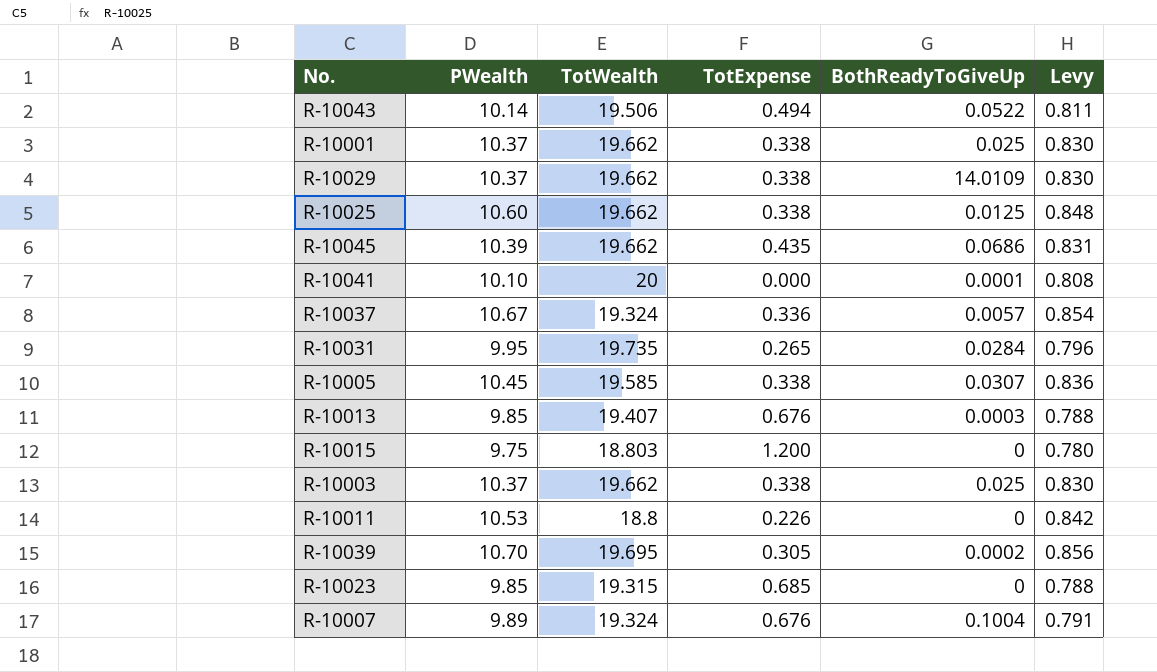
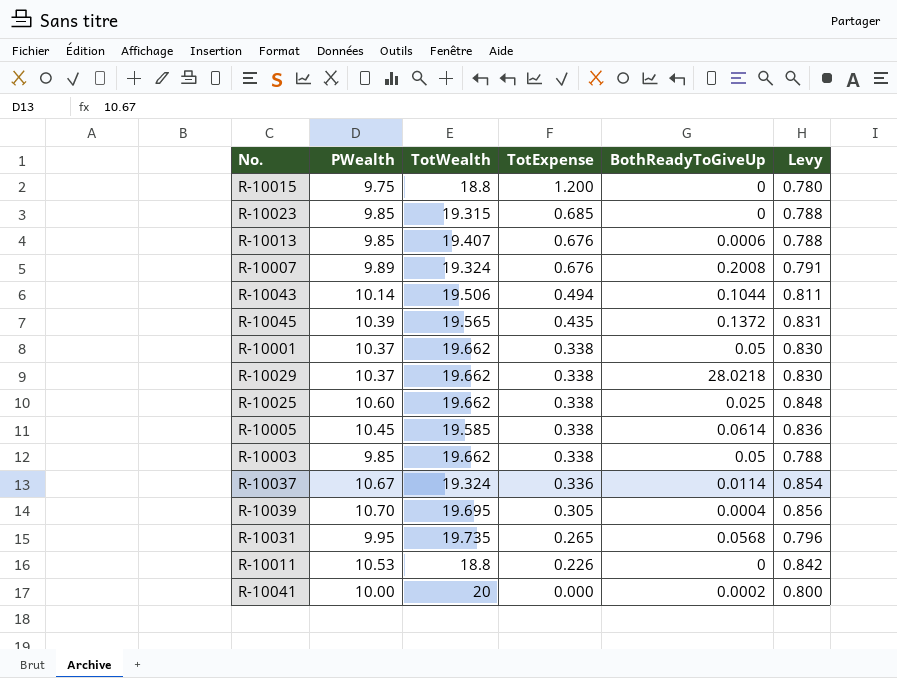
row order: none -> TotExpense descending
R-10015 | TotWealth: 18.803 -> 18.8
R-10013 | BothReadyToGiveUp: 0.0003 -> 0.0006
R-10007 | BothReadyToGiveUp: 0.1004 -> 0.2008
R-10043 | BothReadyToGiveUp: 0.0522 -> 0.1044
R-10045 | TotWealth: 19.662 -> 19.565
R-10045 | BothReadyToGiveUp: 0.0686 -> 0.1372
R-10001 | BothReadyToGiveUp: 0.025 -> 0.05
R-10029 | BothReadyToGiveUp: 14.0109 -> 28.0218
R-10025 | BothReadyToGiveUp: 0.0125 -> 0.025
R-10005 | BothReadyToGiveUp: 0.0307 -> 0.0614
R-10003 | PWealth: 10.37 -> 9.85
R-10003 | BothReadyToGiveUp: 0.025 -> 0.05
R-10003 | Levy: 0.830 -> 0.788
R-10037 | BothReadyToGiveUp: 0.0057 -> 0.0114
R-10039 | BothReadyToGiveUp: 0.0002 -> 0.0004
R-10031 | BothReadyToGiveUp: 0.0284 -> 0.0568
R-10041 | PWealth: 10.10 -> 10.00
R-10041 | BothReadyToGiveUp: 0.0001 -> 0.0002
R-10041 | Levy: 0.808 -> 0.800

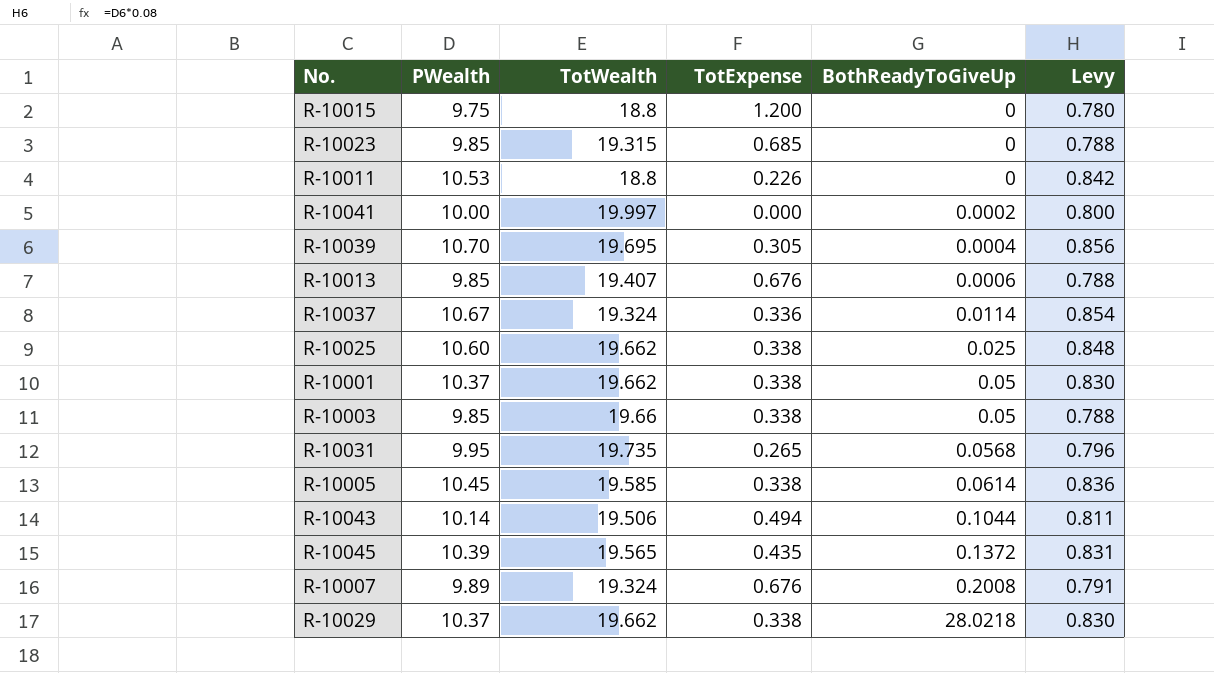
row order: TotExpense descending -> BothReadyToGiveUp ascending
R-10041 | TotWealth: 20 -> 19.997
R-10003 | TotWealth: 19.662 -> 19.66

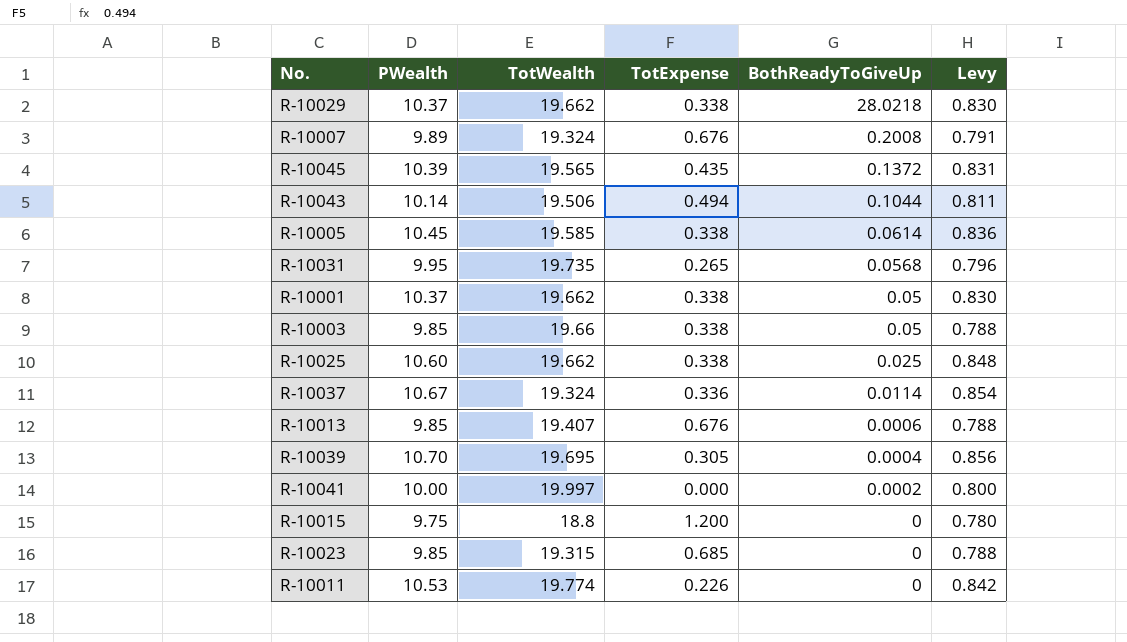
row order: BothReadyToGiveUp ascending -> BothReadyToGiveUp descending
R-10011 | TotWealth: 18.8 -> 19.774

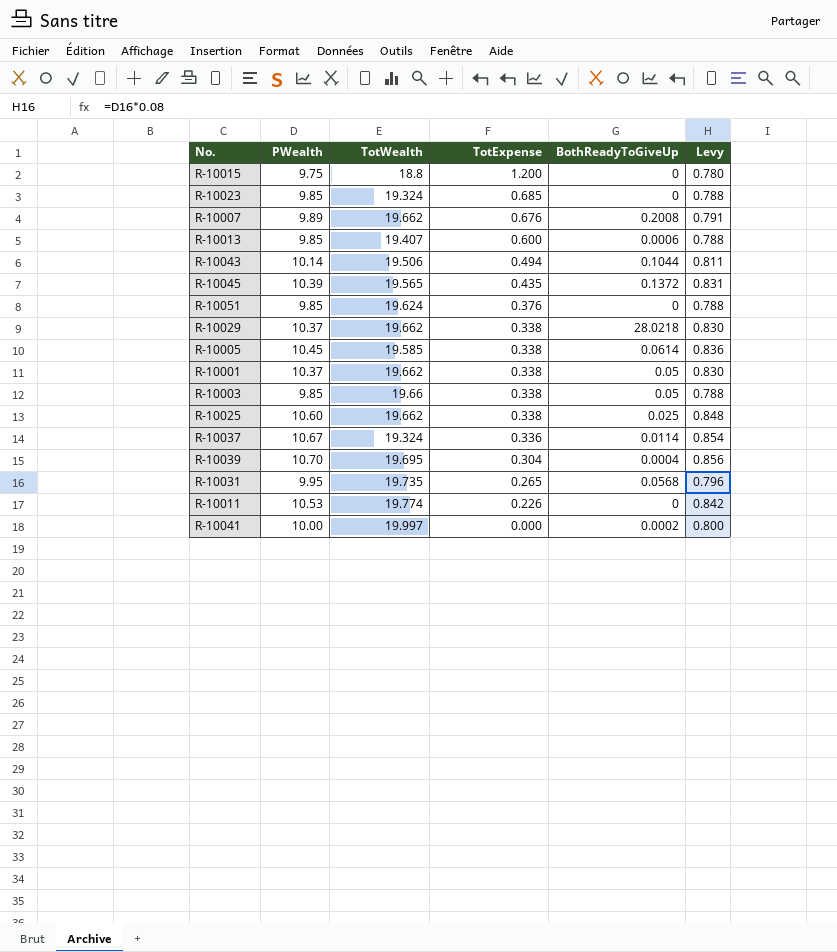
row order: BothReadyToGiveUp descending -> TotExpense descending
R-10023 | TotWealth: 19.315 -> 19.324
R-10007 | TotWealth: 19.324 -> 19.662
R-10013 | TotExpense: 0.676 -> 0.600
row R-10051: none -> 9.85 | 19.624 | 0.376 | 0 | 0.788
R-10039 | TotExpense: 0.305 -> 0.304

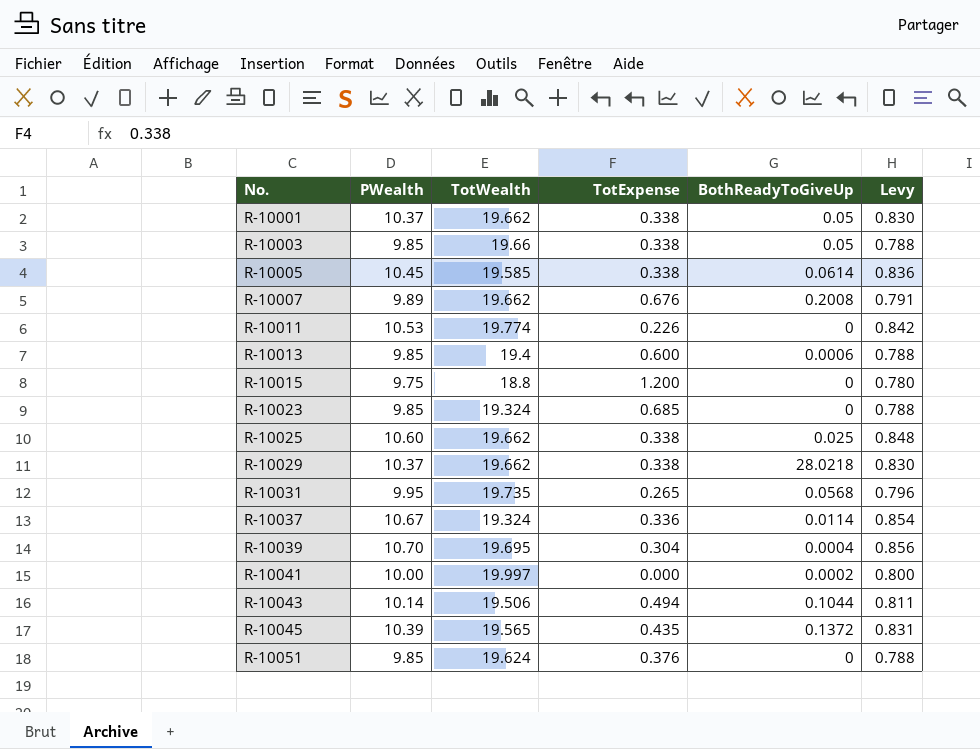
row order: TotExpense descending -> No. ascending
R-10013 | TotWealth: 19.407 -> 19.4

